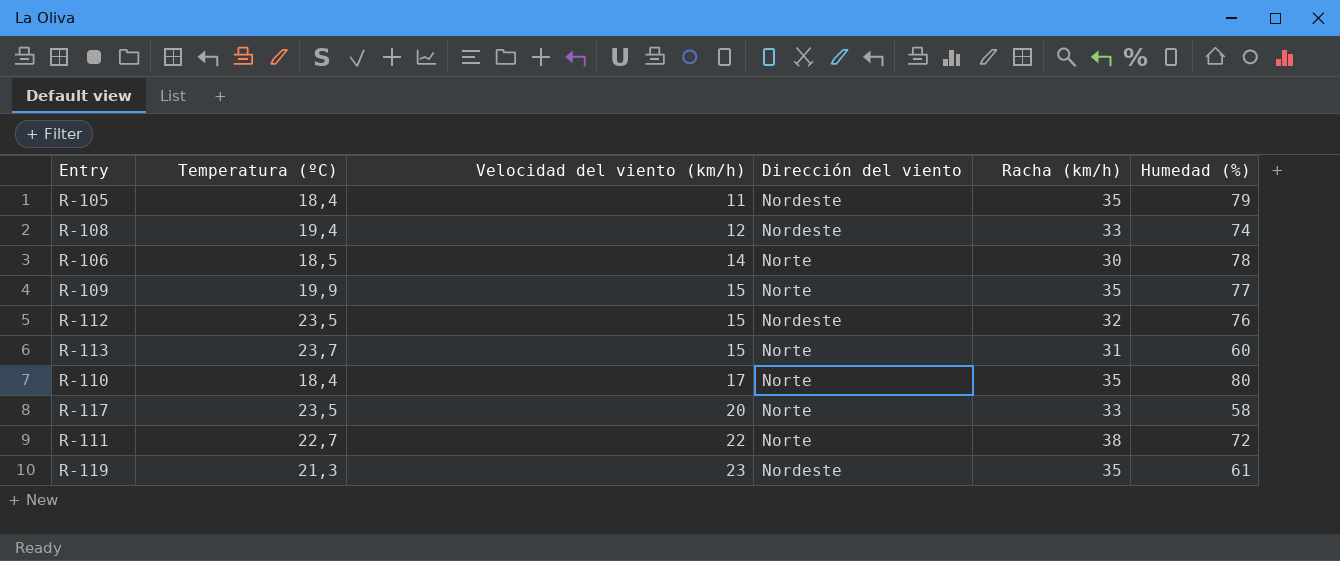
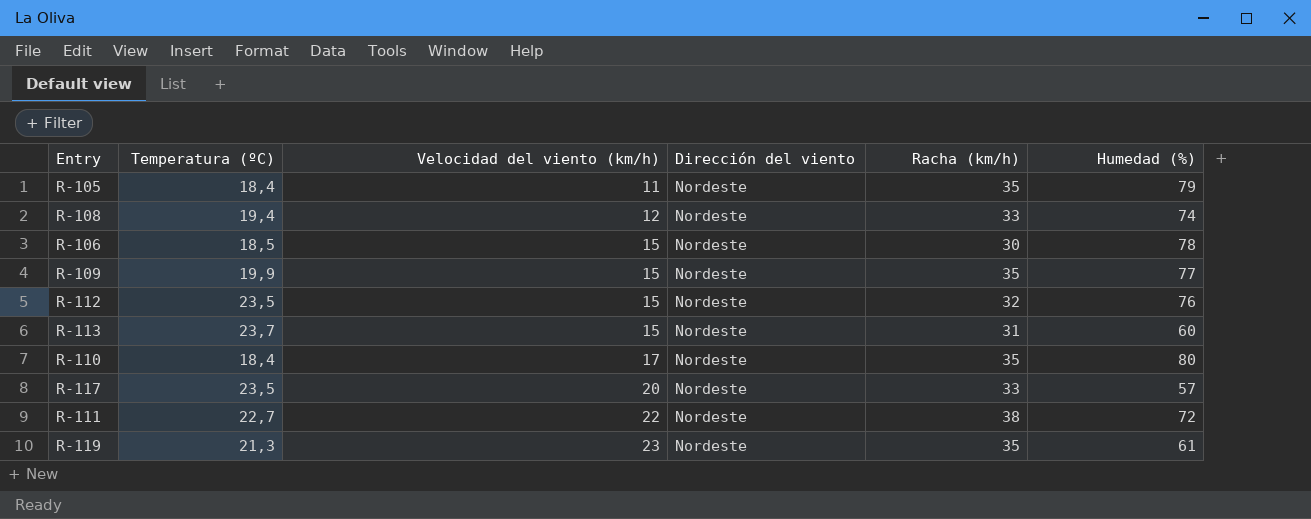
R-106 | Velocidad del viento (km/h): 14 -> 15
R-106 | Dirección del viento: Norte -> Nordeste
R-109 | Dirección del viento: Norte -> Nordeste
R-113 | Dirección del viento: Norte -> Nordeste
R-110 | Dirección del viento: Norte -> Nordeste
R-117 | Dirección del viento: Norte -> Nordeste
R-117 | Humedad (%): 58 -> 57
R-111 | Dirección del viento: Norte -> Nordeste

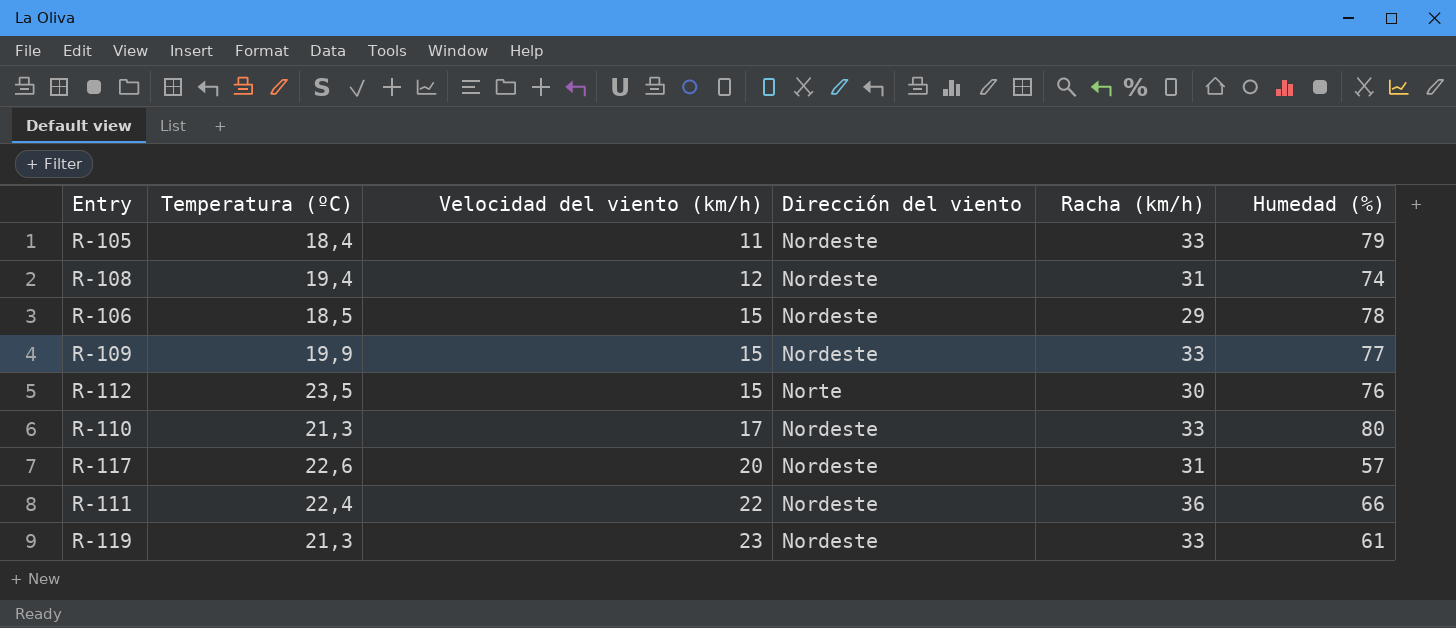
row R-113: 23,7 | 15 | Nordeste | 31 | 60 -> none
R-105 | Racha (km/h): 35 -> 33
R-108 | Racha (km/h): 33 -> 31
R-106 | Racha (km/h): 30 -> 29
R-109 | Racha (km/h): 35 -> 33
R-112 | Dirección del viento: Nordeste -> Norte
R-112 | Racha (km/h): 32 -> 30
R-110 | Temperatura (ºC): 18,4 -> 21,3
R-110 | Racha (km/h): 35 -> 33
R-117 | Temperatura (ºC): 23,5 -> 22,6
R-117 | Racha (km/h): 33 -> 31
R-111 | Temperatura (ºC): 22,7 -> 22,4
R-111 | Racha (km/h): 38 -> 36
R-111 | Humedad (%): 72 -> 66
R-119 | Racha (km/h): 35 -> 33

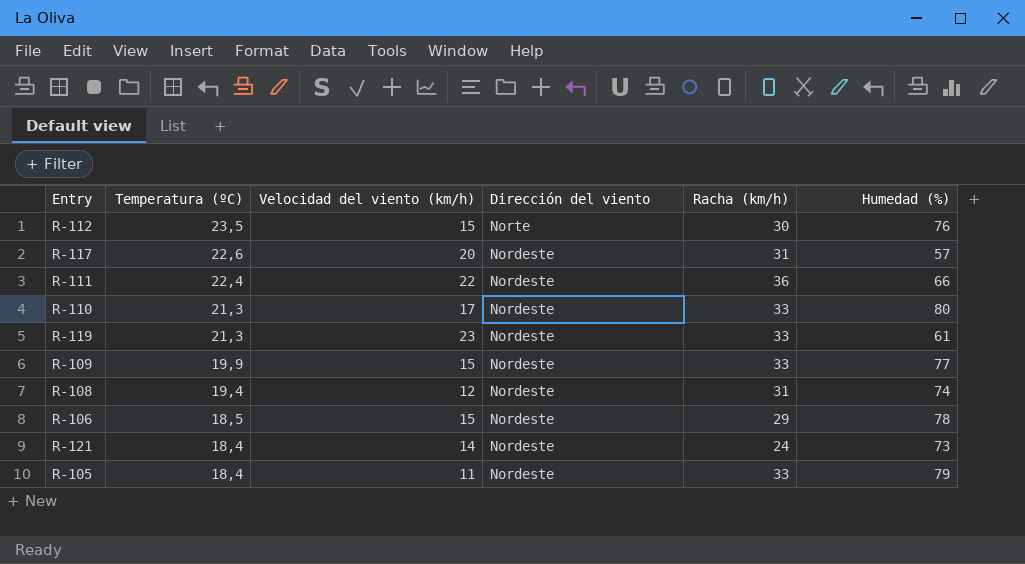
row order: Velocidad del viento (km/h) ascending -> Temperatura (ºC) descending
row R-121: none -> 18,4 | 14 | Nordeste | 24 | 73

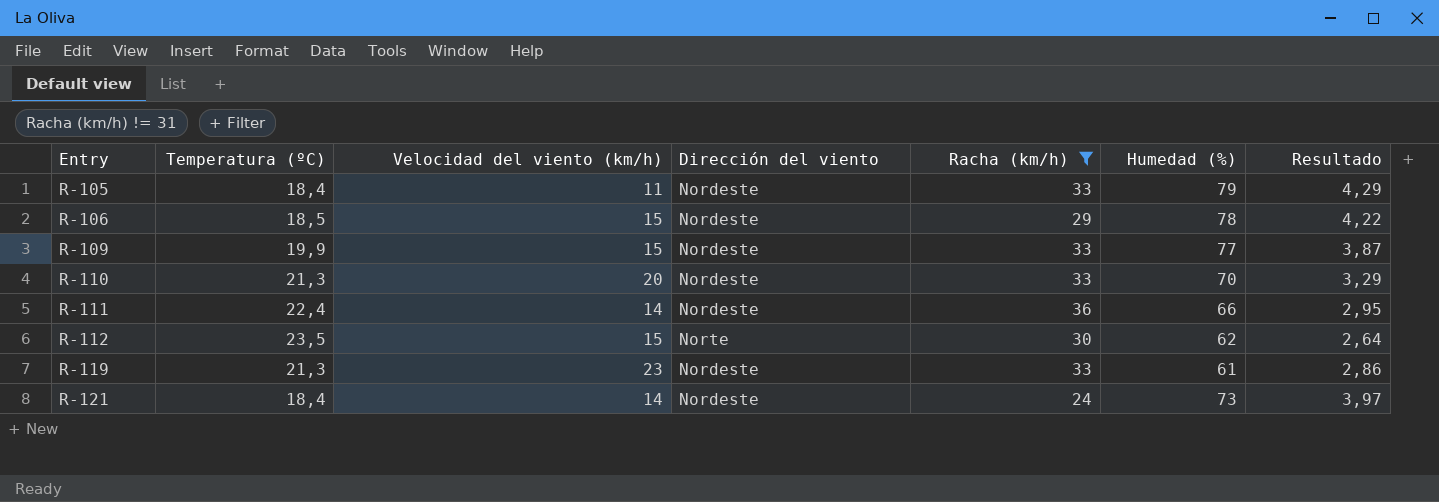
filter: none -> Racha (km/h) != 31
row order: Temperatura (ºC) descending -> Entry ascending
column Resultado | formula: none -> [Humedad (%)] / [Temperatura (ºC)]
R-110 | Velocidad del viento (km/h): 17 -> 20
R-110 | Humedad (%): 80 -> 70
R-111 | Velocidad del viento (km/h): 22 -> 14
R-112 | Humedad (%): 76 -> 62

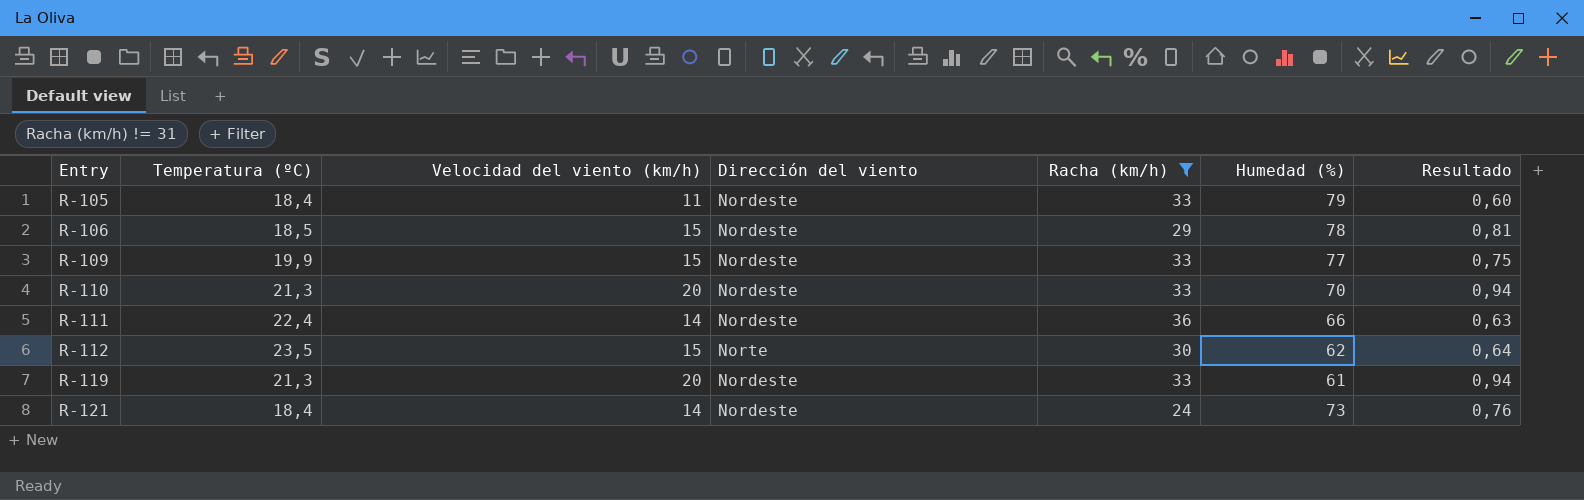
column Resultado | formula: [Humedad (%)] / [Temperatura (ºC)] -> [Velocidad del viento (km/h)] / [Temperatura (ºC)]
R-119 | Velocidad del viento (km/h): 23 -> 20

